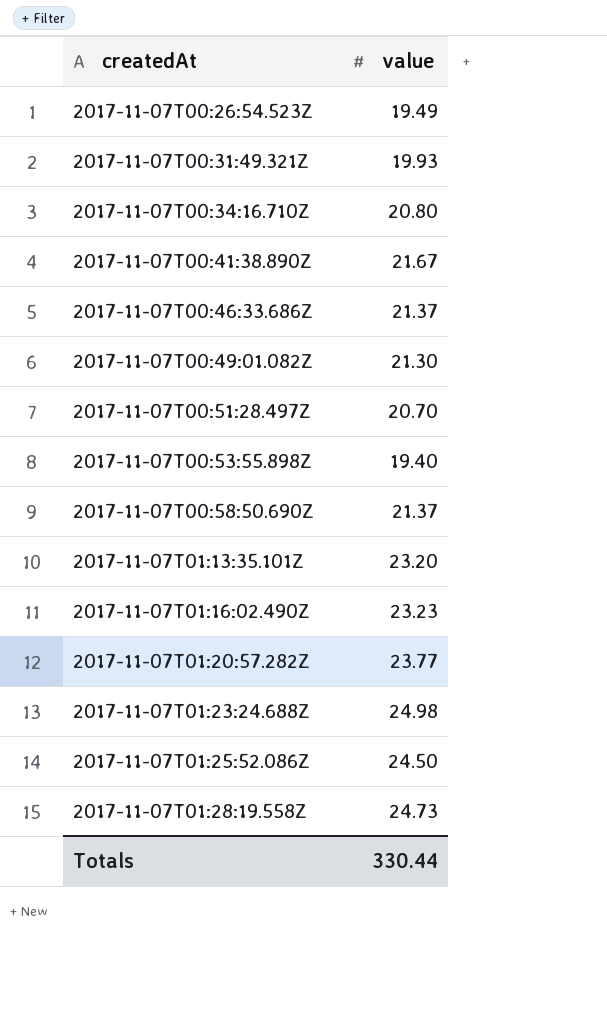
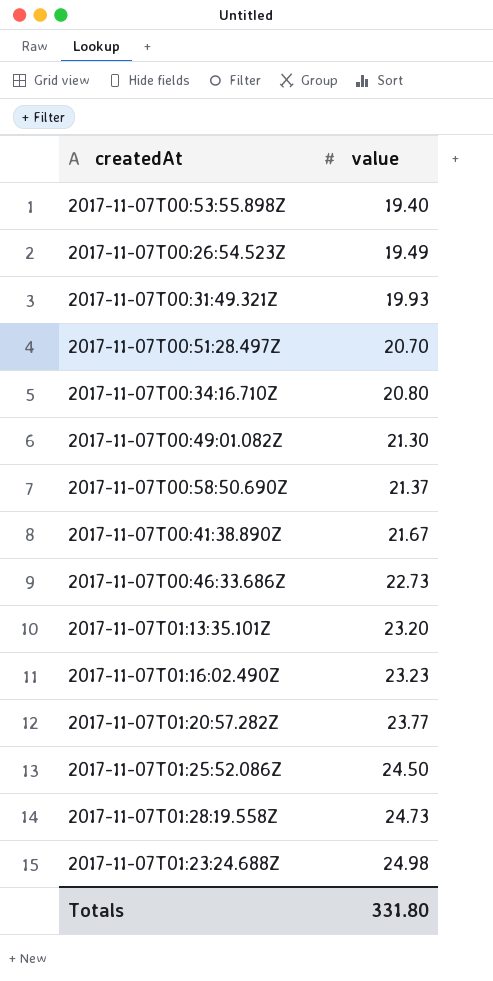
row order: createdAt ascending -> value ascending
2017-11-07T00:46:33.686Z | value: 21.37 -> 22.73
Totals | value: 330.44 -> 331.80

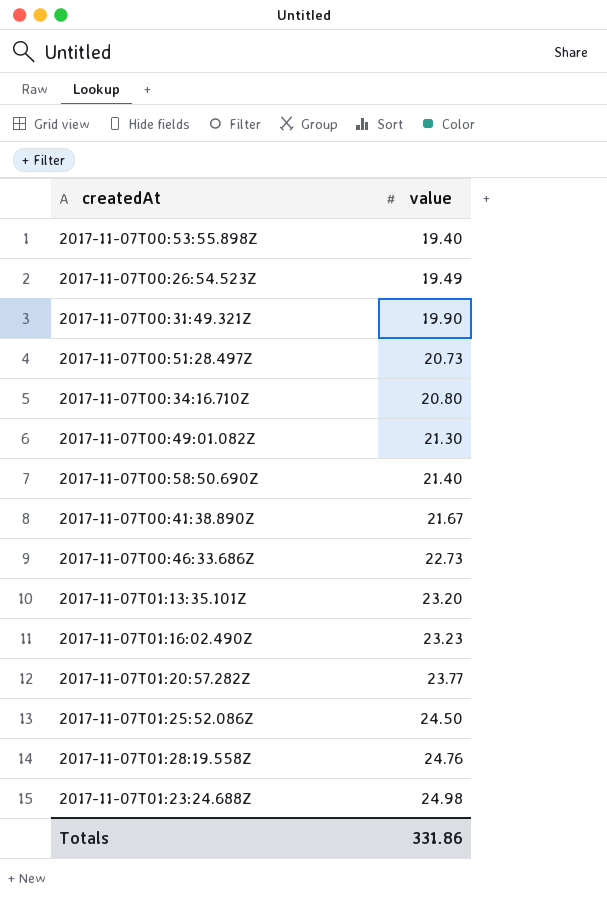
2017-11-07T00:31:49.321Z | value: 19.93 -> 19.90
2017-11-07T00:51:28.497Z | value: 20.70 -> 20.73
2017-11-07T00:58:50.690Z | value: 21.37 -> 21.40
2017-11-07T01:28:19.558Z | value: 24.73 -> 24.76
Totals | value: 331.80 -> 331.86

